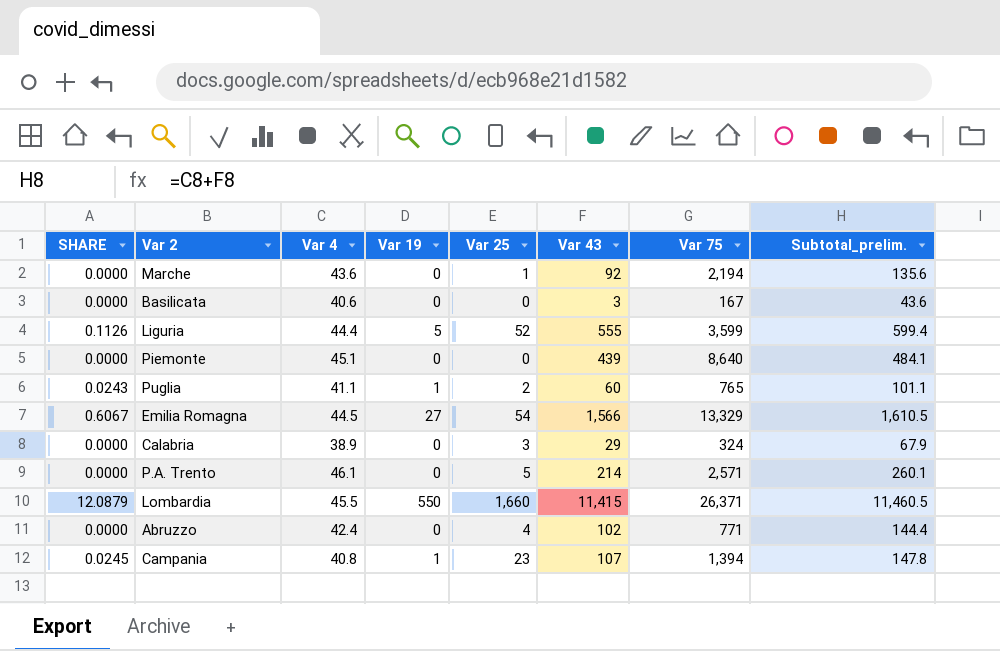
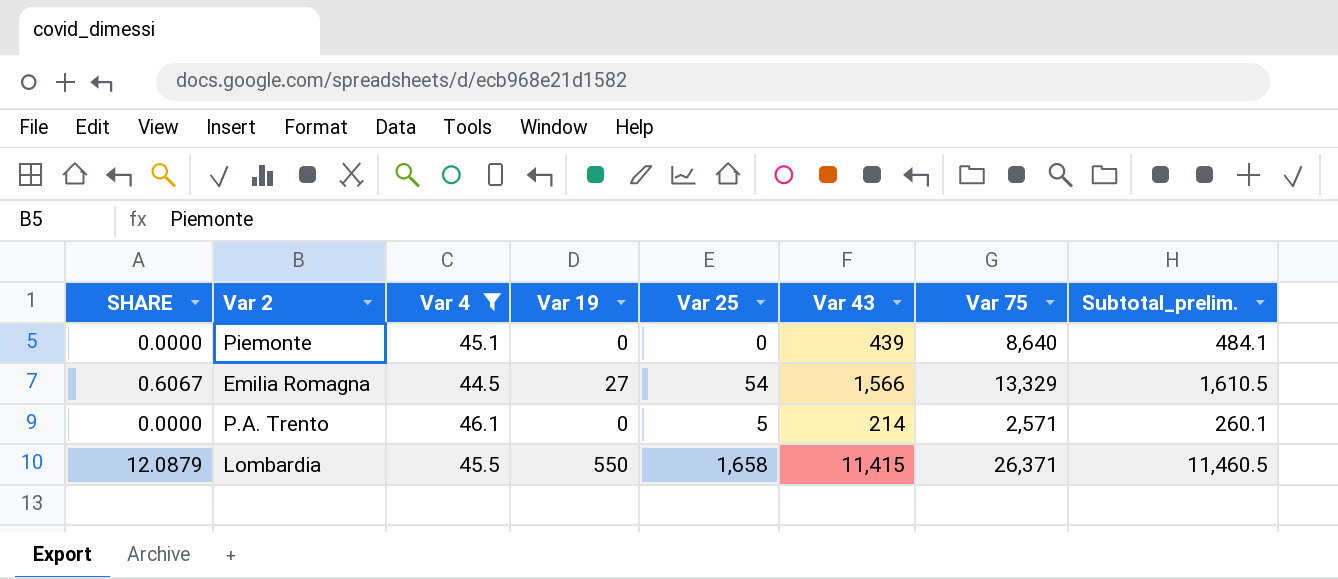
filter: none -> Var 4 >= 44.5
Lombardia | Var 25: 1,660 -> 1,658

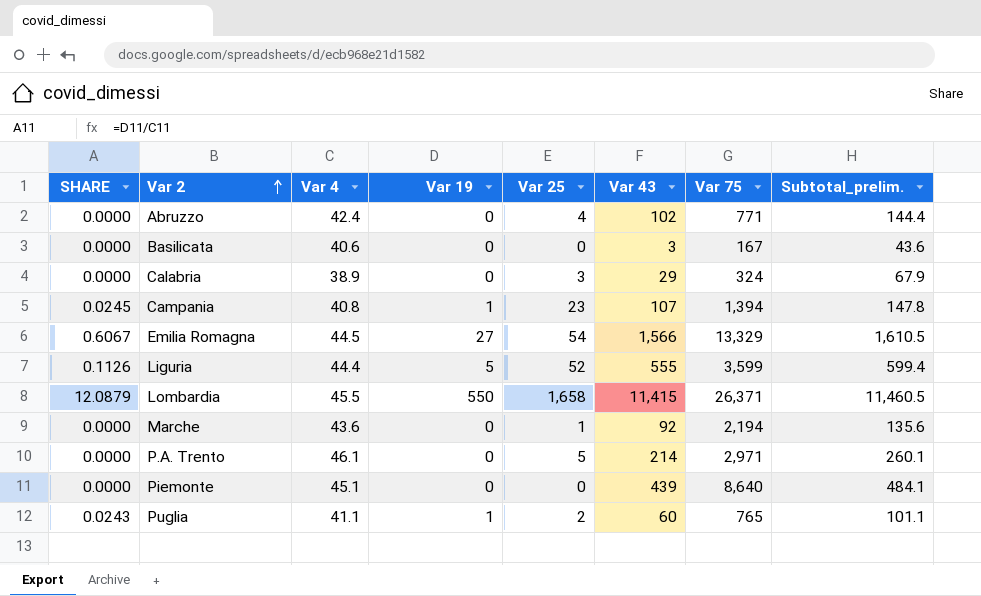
filter: Var 4 >= 44.5 -> none
row order: none -> Var 2 ascending
P.A. Trento | Var 75: 2,571 -> 2,971

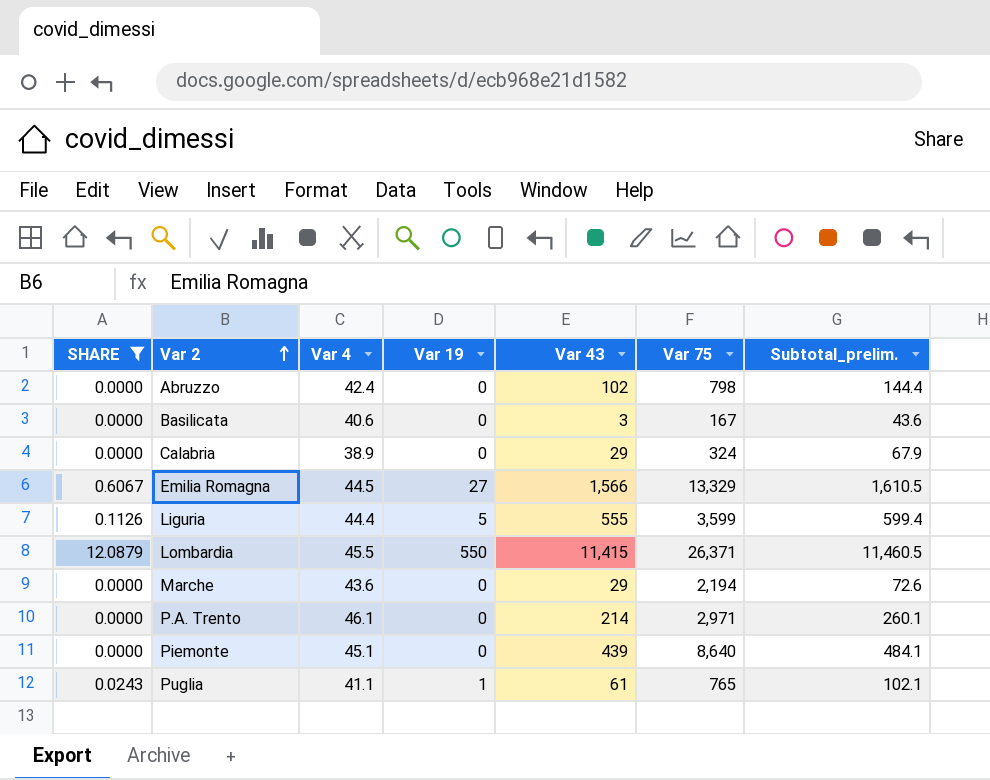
filter: none -> SHARE != 0.0245
column Var 25 | position: 5 -> none
Abruzzo | Var 75: 771 -> 798
Marche | Var 43: 92 -> 29
Marche | Subtotal_prelim.: 135.6 -> 72.6
Puglia | Var 43: 60 -> 61
Puglia | Subtotal_prelim.: 101.1 -> 102.1

